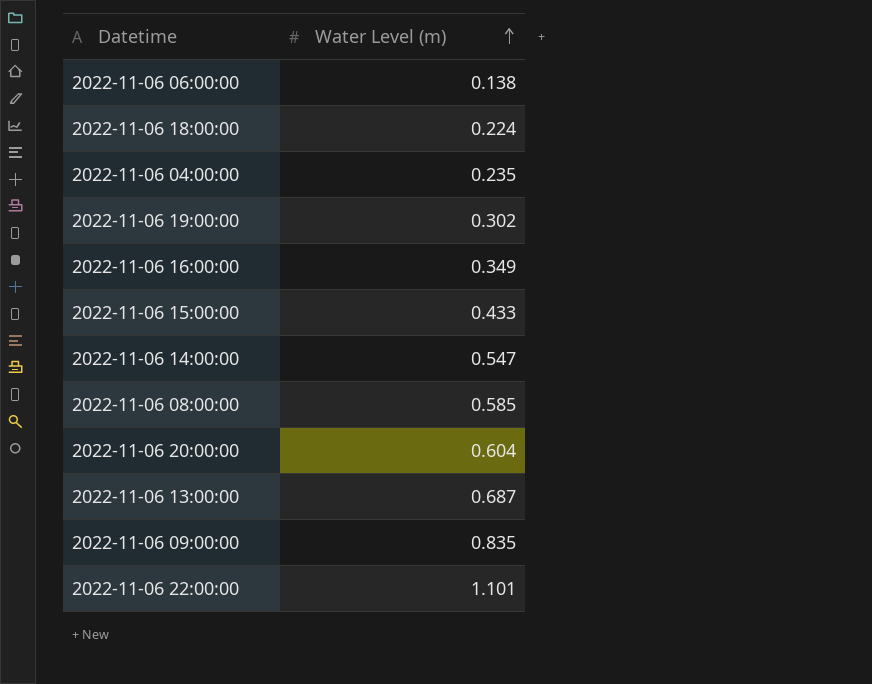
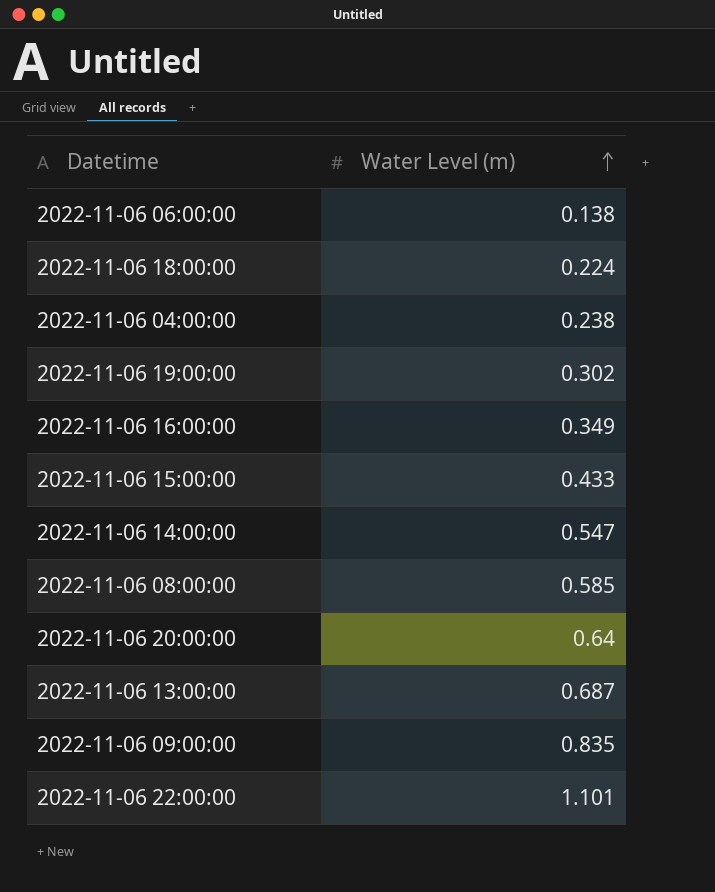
2022-11-06 04:00:00 | Water Level (m): 0.235 -> 0.238
2022-11-06 20:00:00 | Water Level (m): 0.604 -> 0.64

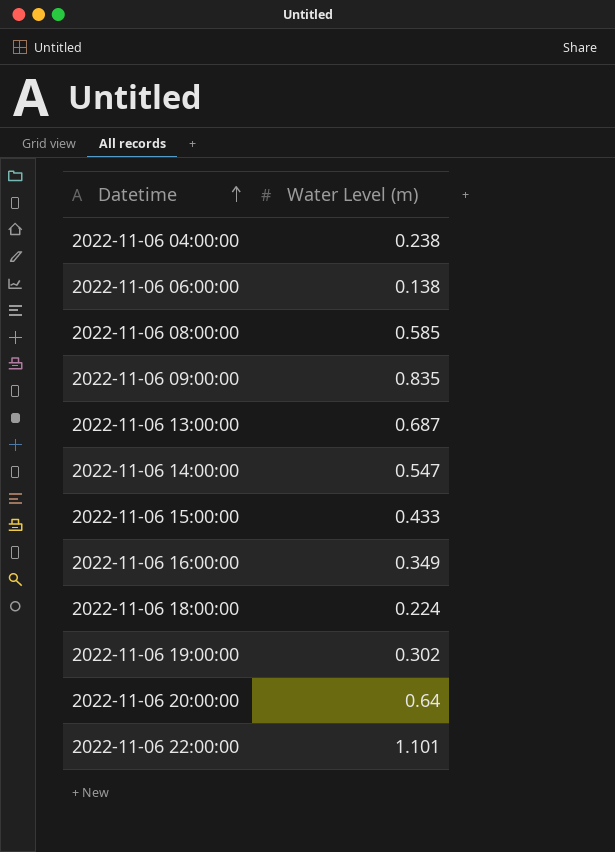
row order: Water Level (m) ascending -> Datetime ascending

